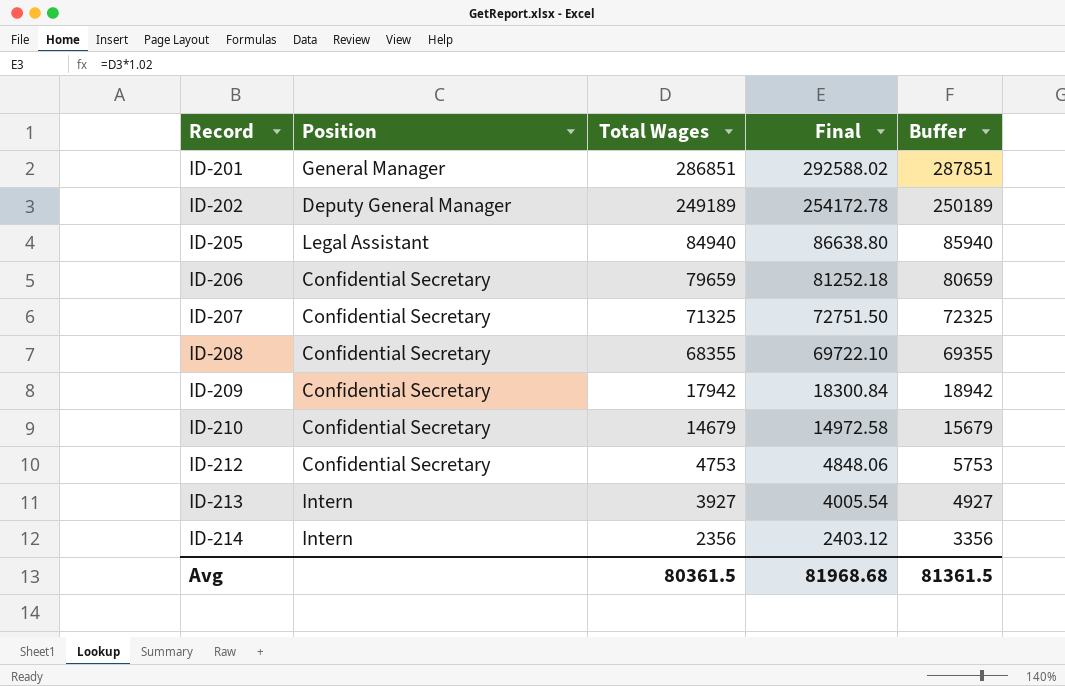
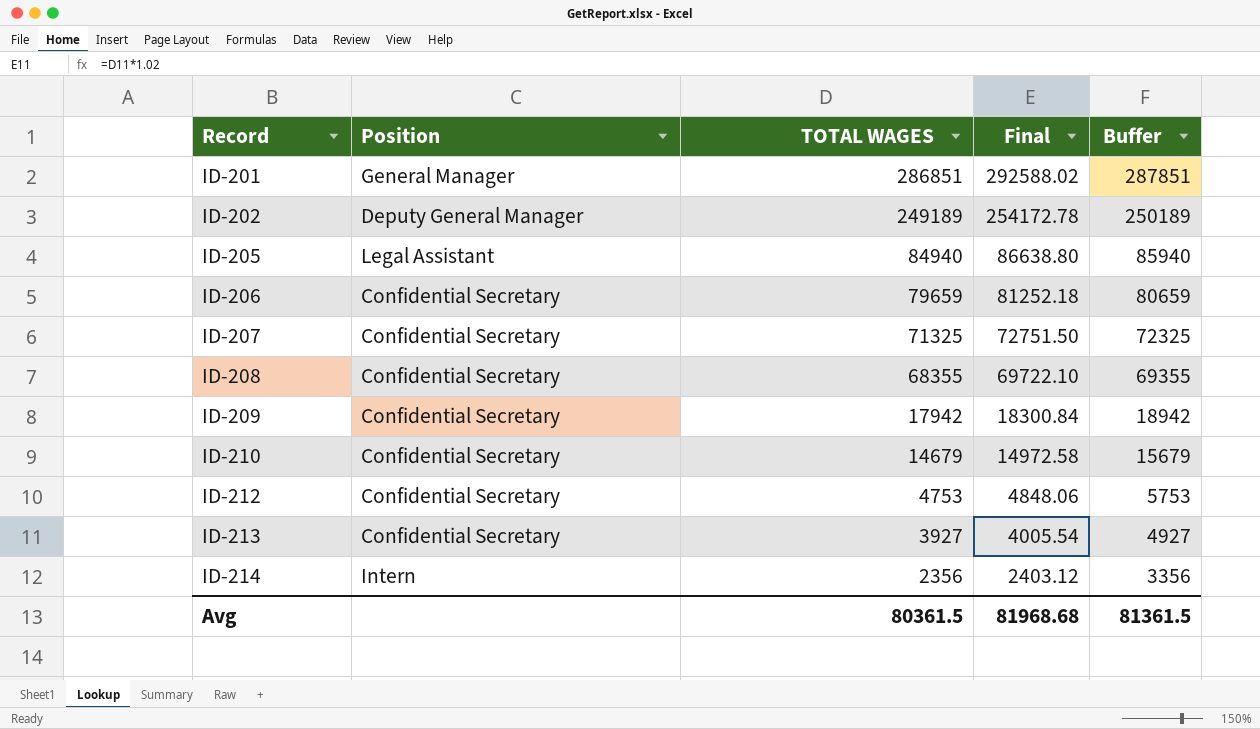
column name: Total Wages -> TOTAL WAGES
ID-213 | Position: Intern -> Confidential Secretary

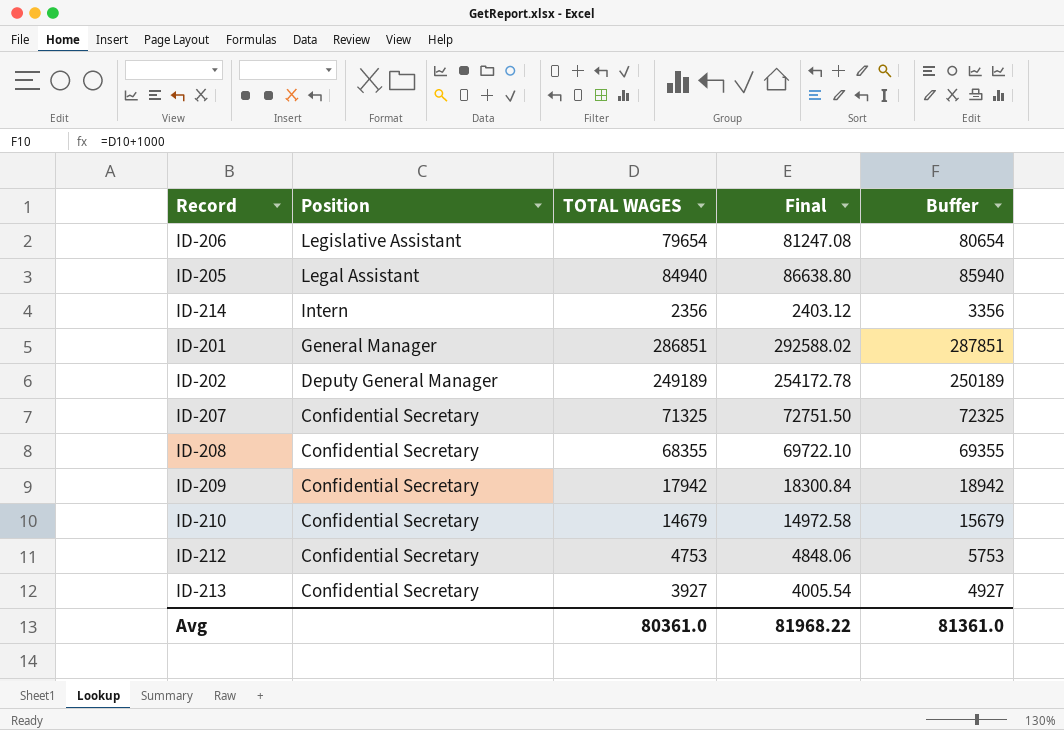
row order: Record ascending -> Position descending
ID-206 | Position: Confidential Secretary -> Legislative Assistant
ID-206 | TOTAL WAGES: 79659 -> 79654
ID-206 | Final: 81252.18 -> 81247.08
ID-206 | Buffer: 80659 -> 80654
Avg | TOTAL WAGES: 80361.5 -> 80361.0
Avg | Final: 81968.68 -> 81968.22
Avg | Buffer: 81361.5 -> 81361.0

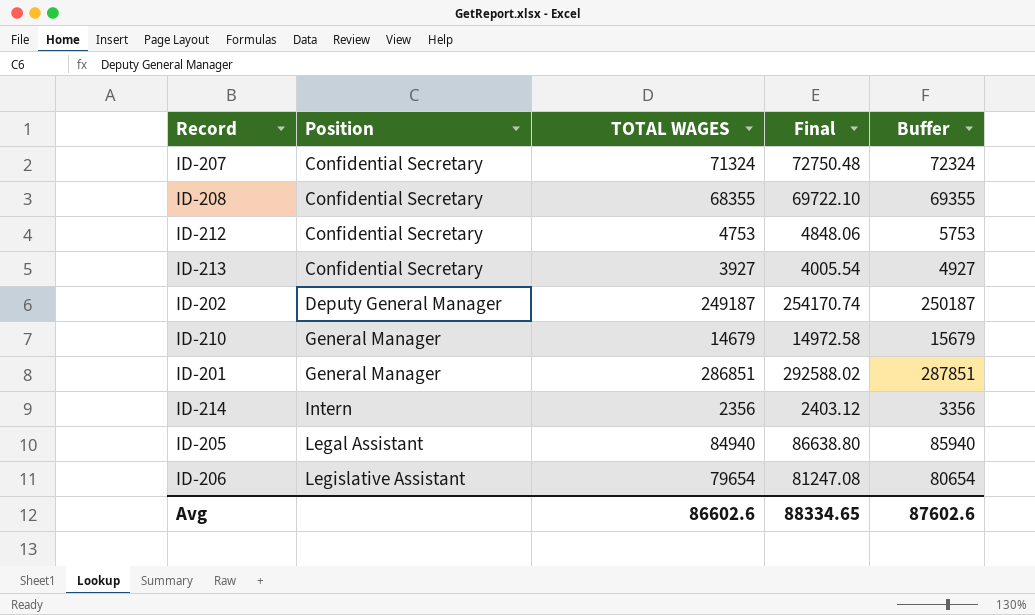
row order: Position descending -> Position ascending
row ID-209: Confidential Secretary | 17942 | 18300.84 | 18942 -> none
ID-207 | TOTAL WAGES: 71325 -> 71324
ID-207 | Final: 72751.50 -> 72750.48
ID-207 | Buffer: 72325 -> 72324
ID-202 | TOTAL WAGES: 249189 -> 249187
ID-202 | Final: 254172.78 -> 254170.74
ID-202 | Buffer: 250189 -> 250187
ID-210 | Position: Confidential Secretary -> General Manager
Avg | TOTAL WAGES: 80361.0 -> 86602.6
Avg | Final: 81968.22 -> 88334.65
Avg | Buffer: 81361.0 -> 87602.6

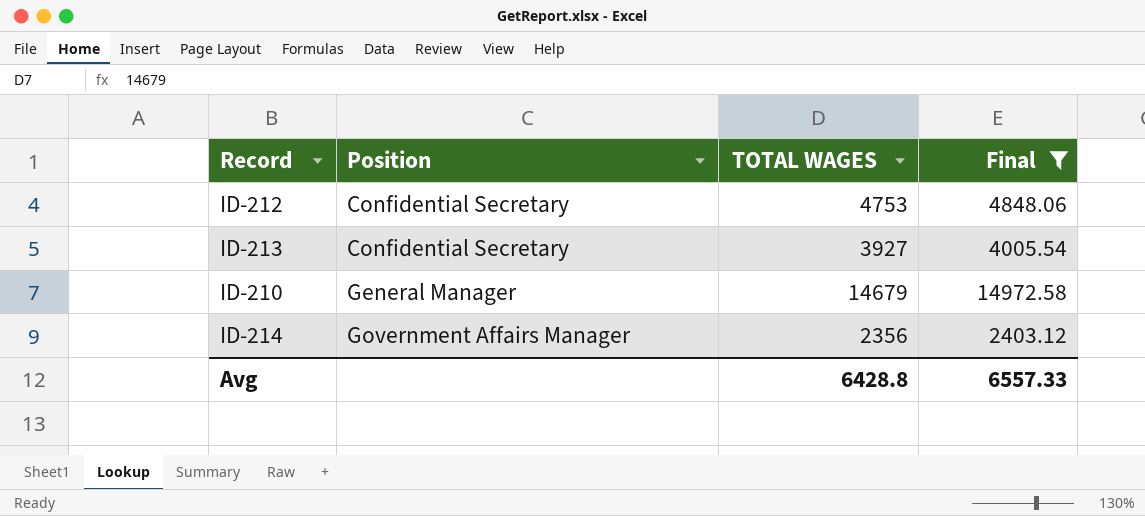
filter: none -> Final <= 14972.58
column Buffer | formula: [TOTAL WAGES] + 1000 -> none
ID-214 | Position: Intern -> Government Affairs Manager
Avg | TOTAL WAGES: 86602.6 -> 6428.8
Avg | Final: 88334.65 -> 6557.33

